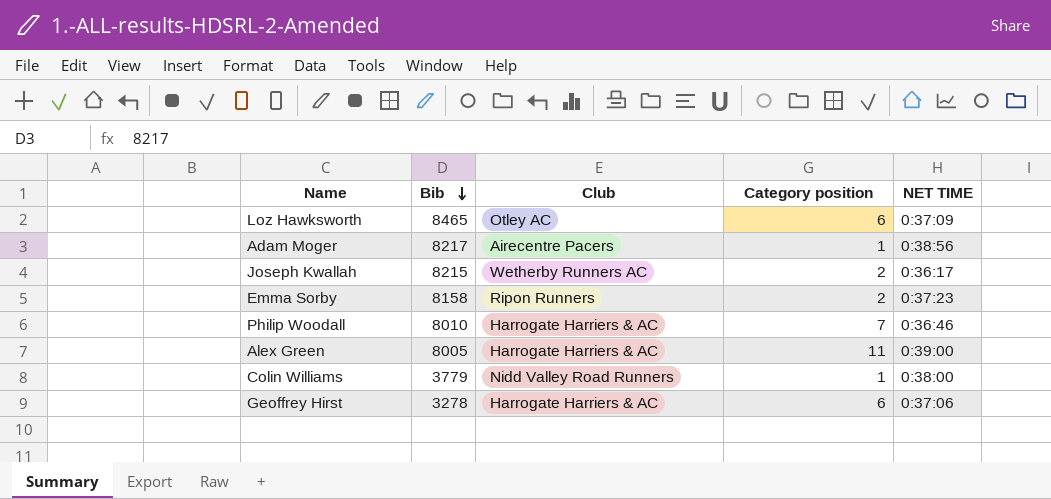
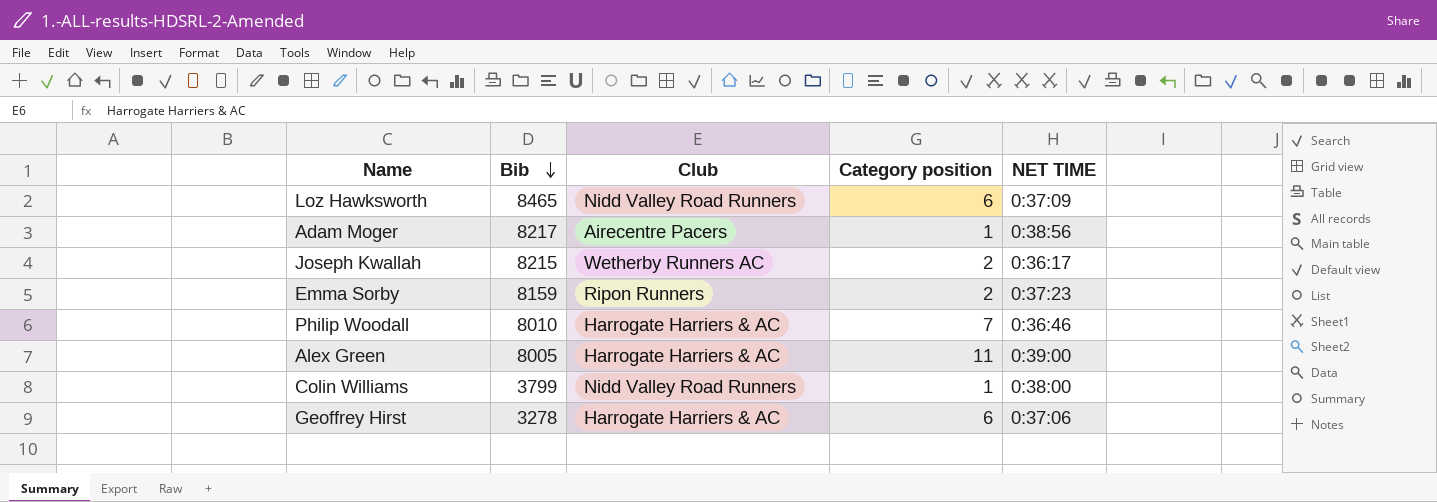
Loz Hawksworth | Club: Otley AC -> Nidd Valley Road Runners
Emma Sorby | Bib: 8158 -> 8159
Colin Williams | Bib: 3779 -> 3799

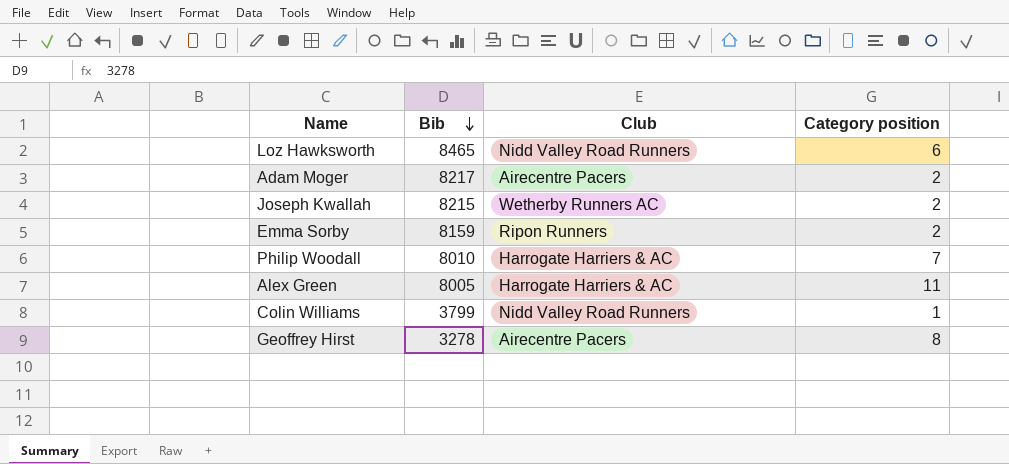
column NET TIME | position: 5 -> none
Adam Moger | Category position: 1 -> 2
Geoffrey Hirst | Club: Harrogate Harriers & AC -> Airecentre Pacers
Geoffrey Hirst | Category position: 6 -> 8

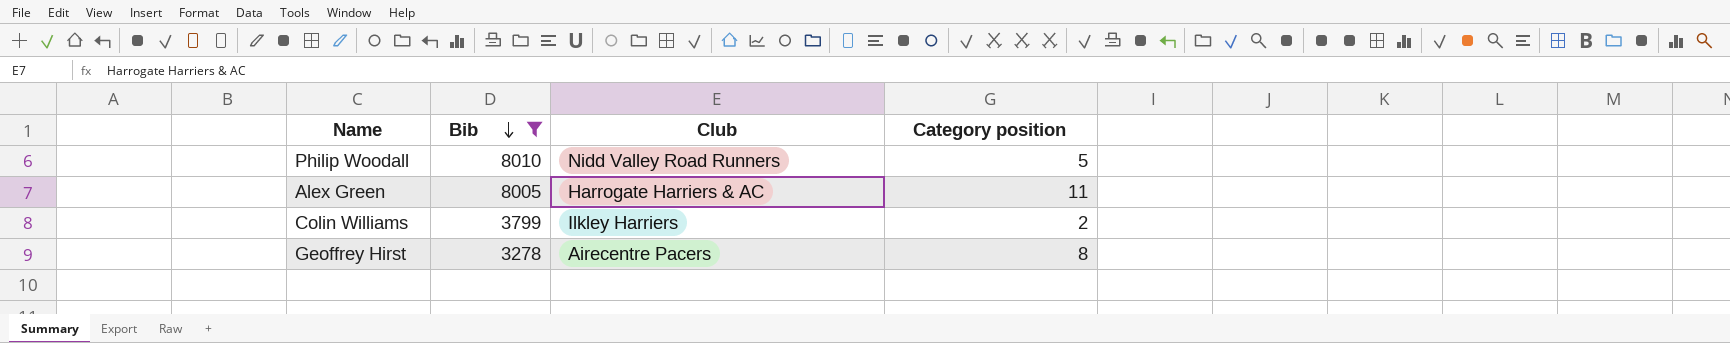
filter: none -> Bib <= 8010
Philip Woodall | Club: Harrogate Harriers & AC -> Nidd Valley Road Runners
Philip Woodall | Category position: 7 -> 5
Colin Williams | Club: Nidd Valley Road Runners -> Ilkley Harriers
Colin Williams | Category position: 1 -> 2

